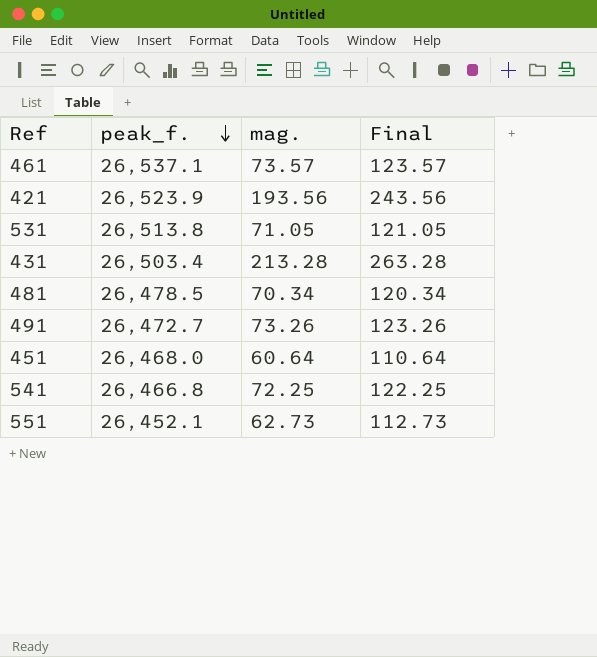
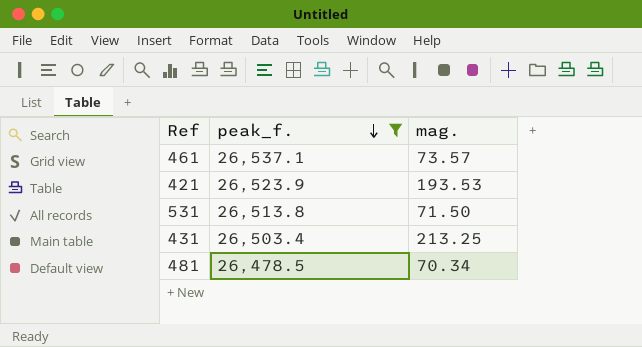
filter: none -> peak_f. >= 26,478.5
column Final | formula: [mag.] + 50 -> none
421 | mag.: 193.56 -> 193.53
531 | mag.: 71.05 -> 71.50
431 | mag.: 213.28 -> 213.25

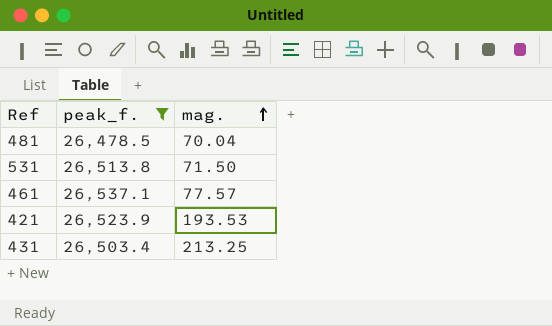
row order: peak_f. descending -> mag. ascending
481 | mag.: 70.34 -> 70.04
461 | mag.: 73.57 -> 77.57

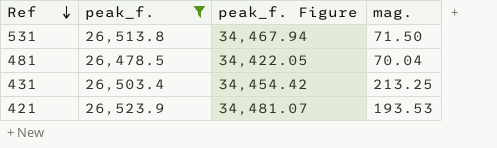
row order: mag. ascending -> Ref descending
column peak_f. Figure | formula: none -> [peak_f.] * 1.3
row 461: 26,537.1 | 77.57 -> none

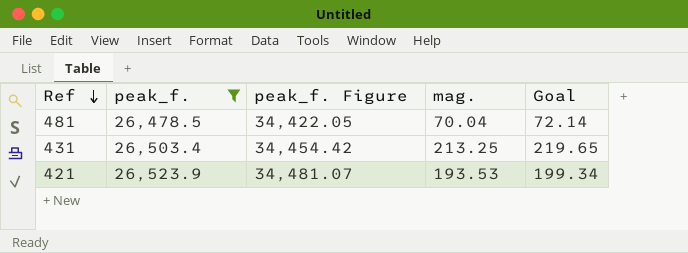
column Goal | formula: none -> [mag.] * 1.03
row 531: 26,513.8 | 34,467.94 | 71.50 -> none

